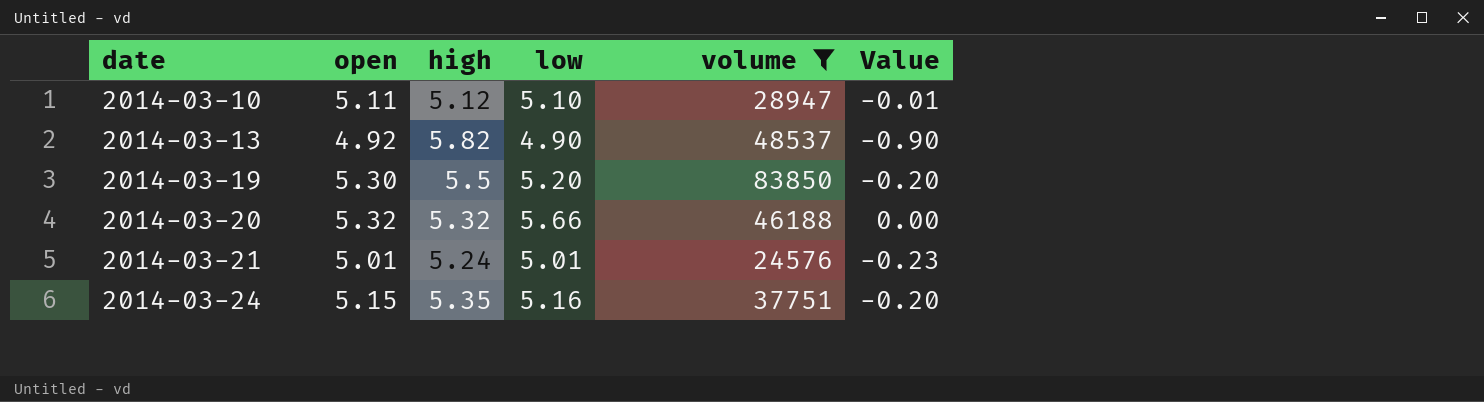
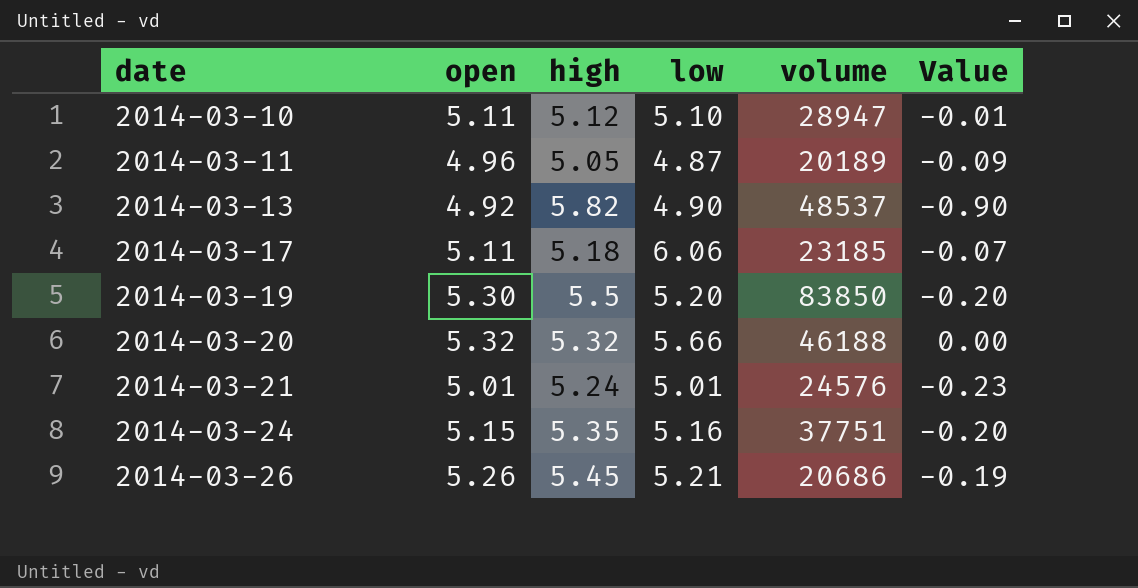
filter: volume >= 24576 -> none

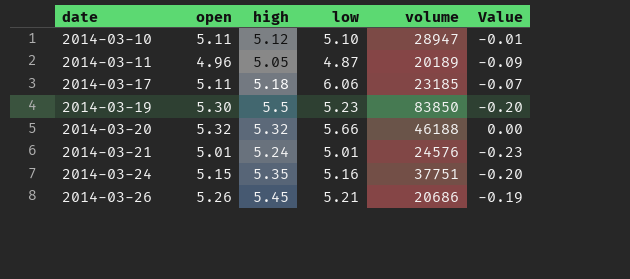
row 2014-03-13: 4.92 | 5.82 | 4.90 | 48537 | -0.90 -> none
2014-03-19 | low: 5.20 -> 5.23

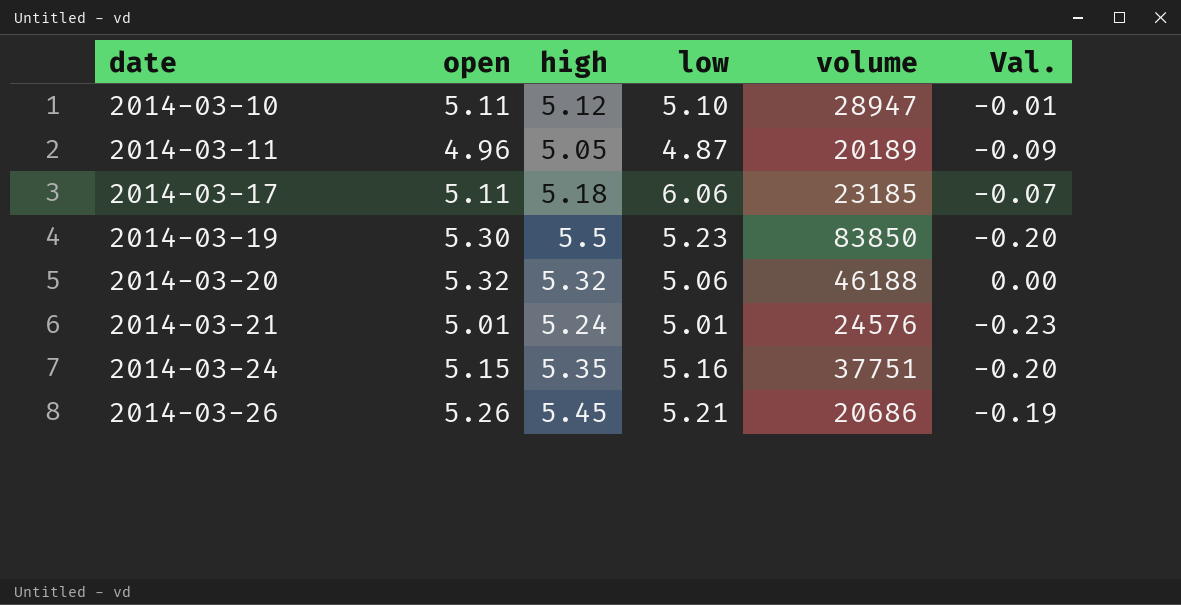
column name: Value -> Val.
2014-03-20 | low: 5.66 -> 5.06

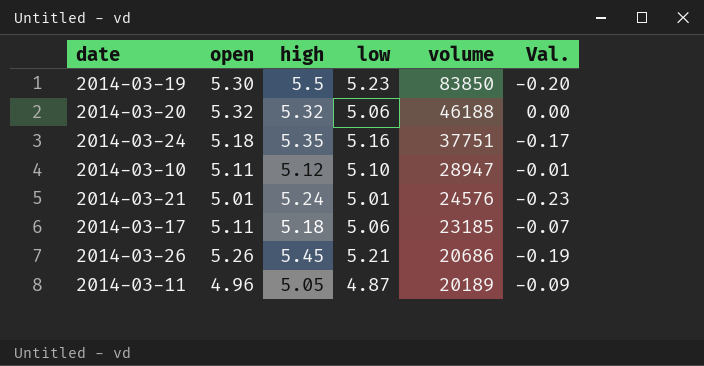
row order: date ascending -> volume descending
2014-03-24 | open: 5.15 -> 5.18
2014-03-24 | Val.: -0.20 -> -0.17
2014-03-17 | low: 6.06 -> 5.06

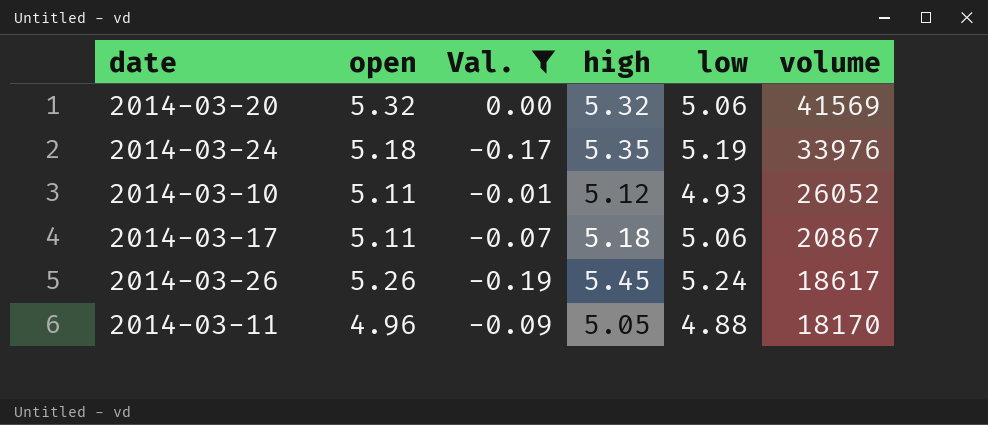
filter: none -> Val. >= -0.19
column Val. | position: 6 -> 3
2014-03-20 | volume: 46188 -> 41569
2014-03-24 | low: 5.16 -> 5.19
2014-03-24 | volume: 37751 -> 33976
2014-03-10 | low: 5.10 -> 4.93
2014-03-10 | volume: 28947 -> 26052
2014-03-17 | volume: 23185 -> 20867
2014-03-26 | low: 5.21 -> 5.24
2014-03-26 | volume: 20686 -> 18617
2014-03-11 | low: 4.87 -> 4.88
2014-03-11 | volume: 20189 -> 18170

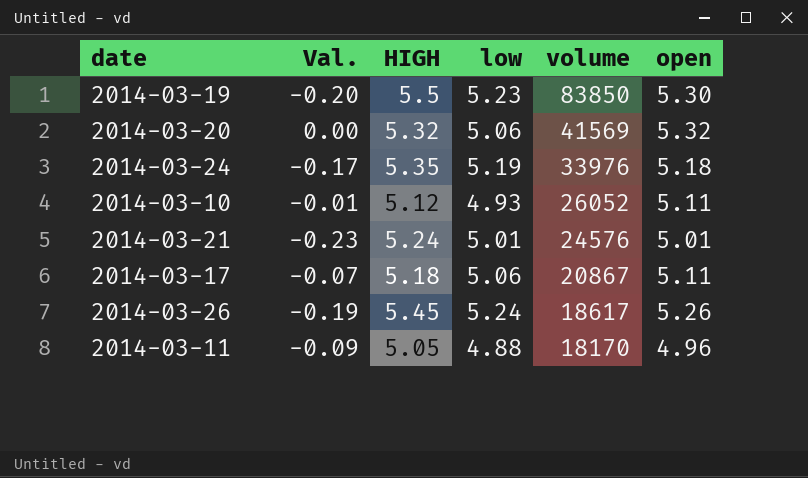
filter: Val. >= -0.19 -> none
column name: high -> HIGH
column open | position: 2 -> 6

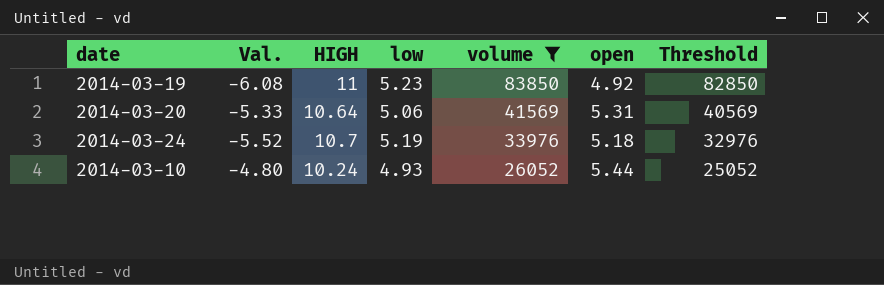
filter: none -> volume >= 26052
column Threshold | formula: none -> [volume] - 1000
2014-03-19 | Val.: -0.20 -> -6.08
2014-03-19 | HIGH: 5.5 -> 11
2014-03-19 | open: 5.30 -> 4.92
2014-03-20 | Val.: 0.00 -> -5.33
2014-03-20 | HIGH: 5.32 -> 10.64
2014-03-20 | open: 5.32 -> 5.31
2014-03-24 | Val.: -0.17 -> -5.52
2014-03-24 | HIGH: 5.35 -> 10.7
2014-03-10 | Val.: -0.01 -> -4.80
2014-03-10 | HIGH: 5.12 -> 10.24
2014-03-10 | open: 5.11 -> 5.44

